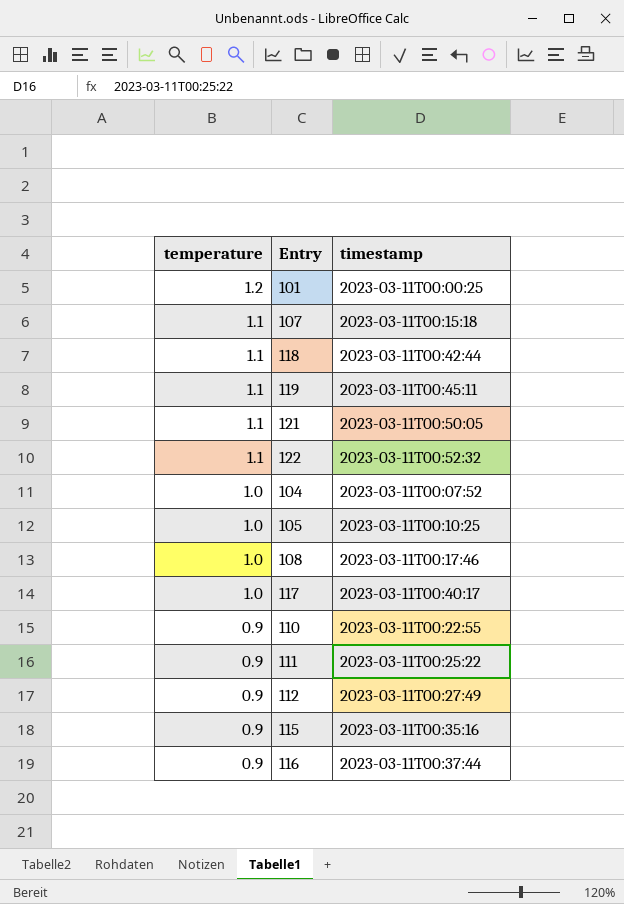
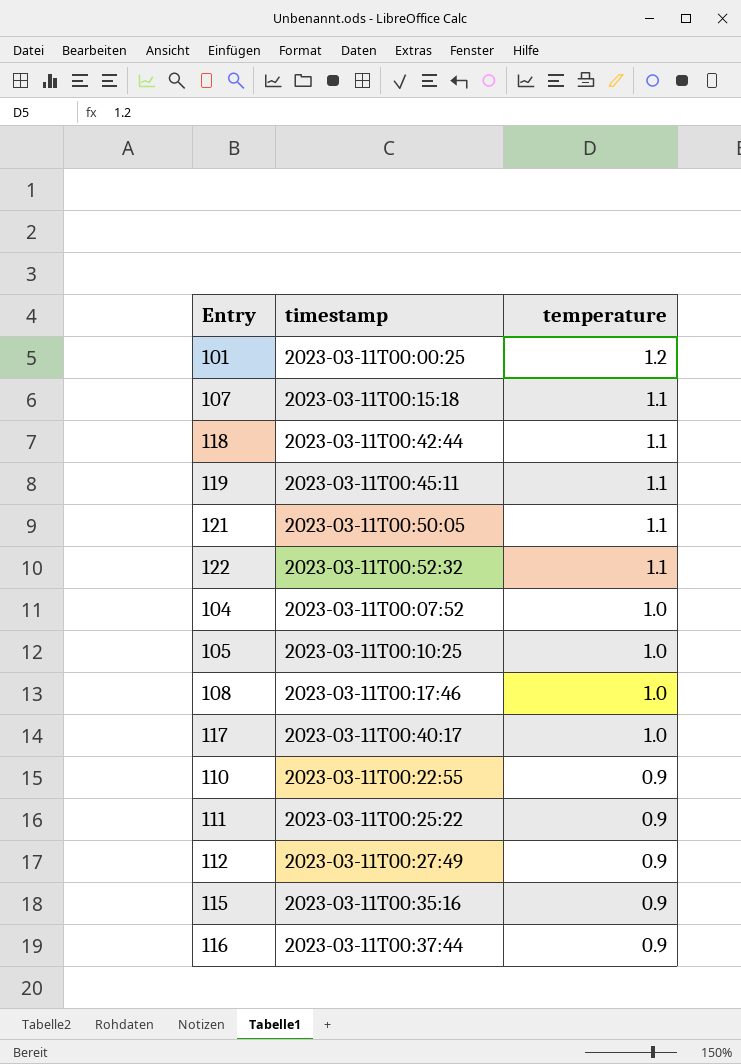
column temperature | position: 1 -> 3

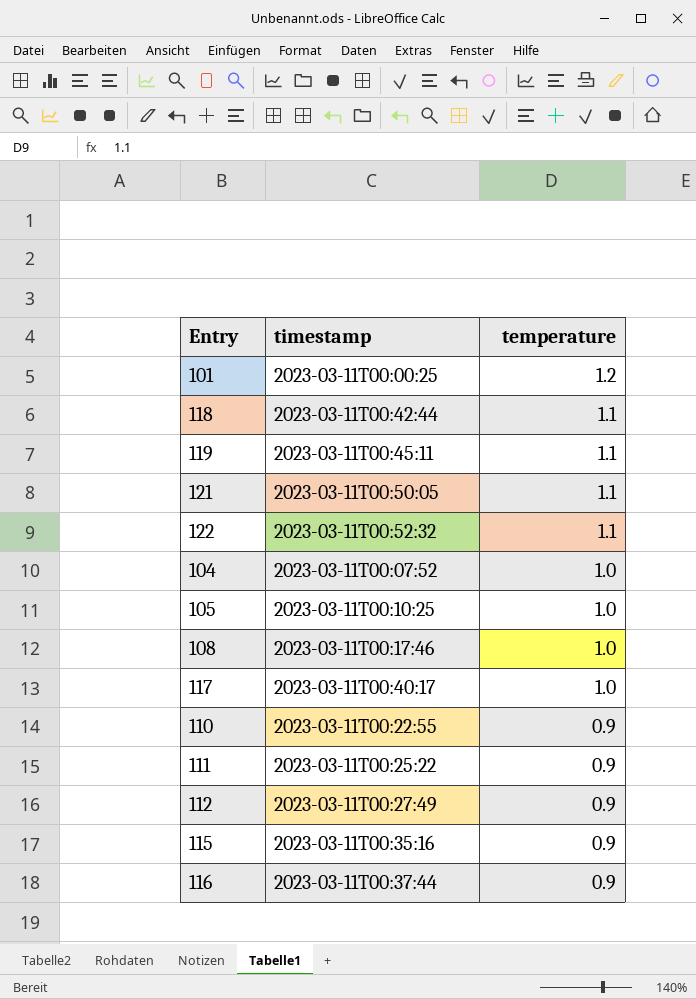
row 107: 2023-03-11T00:15:18 | 1.1 -> none

